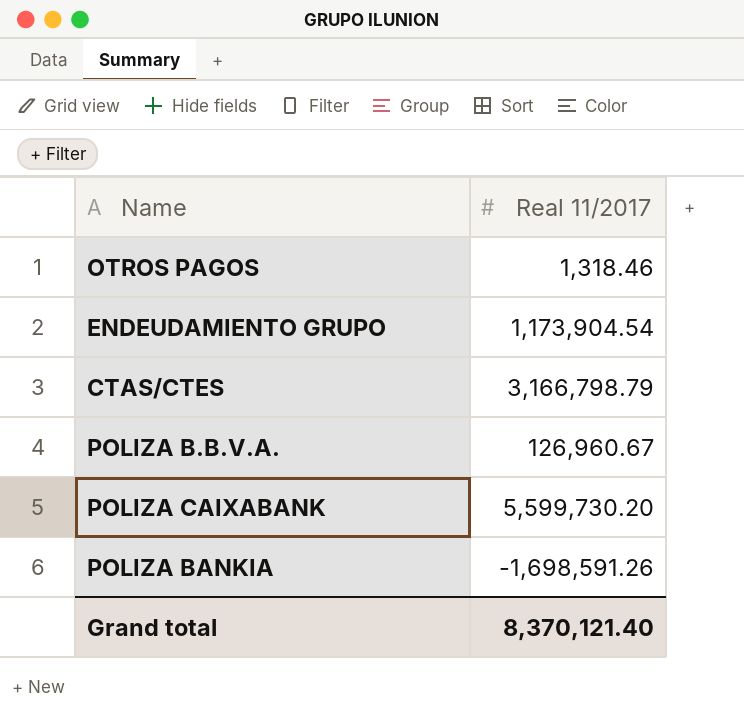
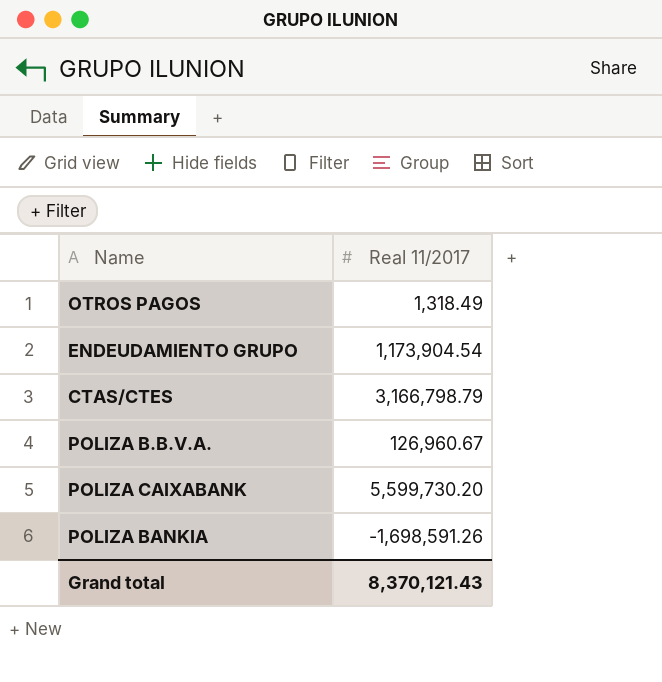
OTROS PAGOS | Real 11/2017: 1,318.46 -> 1,318.49
Grand total | Real 11/2017: 8,370,121.40 -> 8,370,121.43

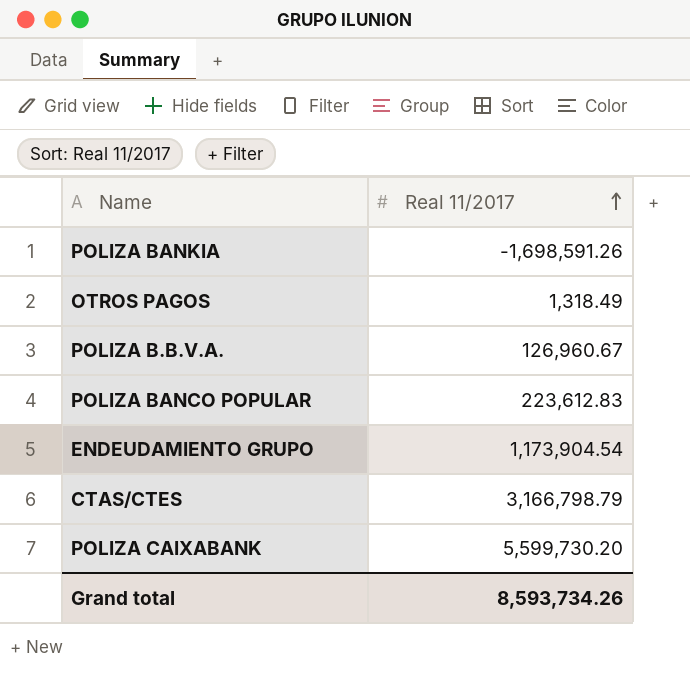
row order: none -> Real 11/2017 ascending
row POLIZA BANCO POPULAR: none -> 223,612.83
Grand total | Real 11/2017: 8,370,121.43 -> 8,593,734.26

